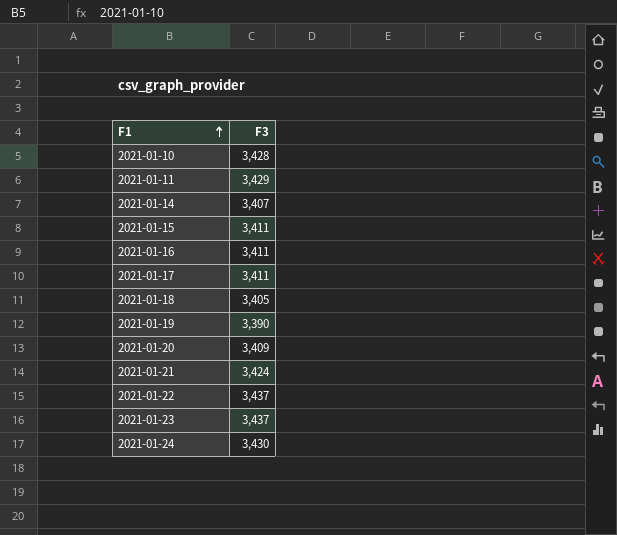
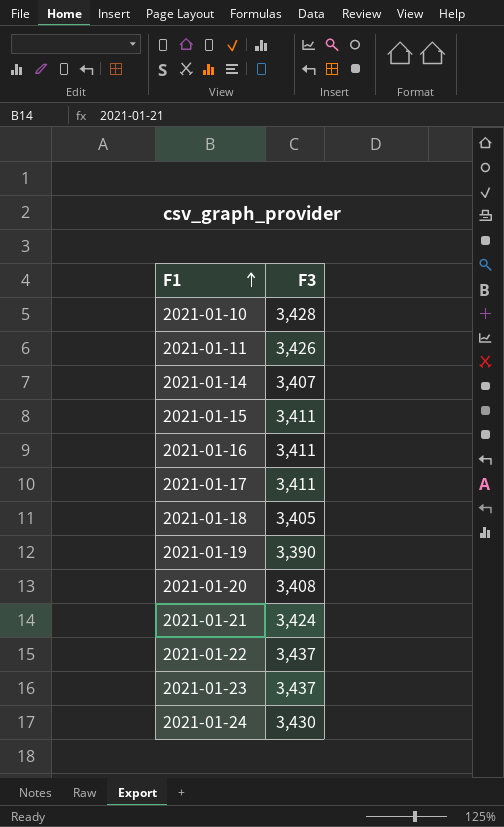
2021-01-11 | F3: 3,429 -> 3,426
2021-01-20 | F3: 3,409 -> 3,408

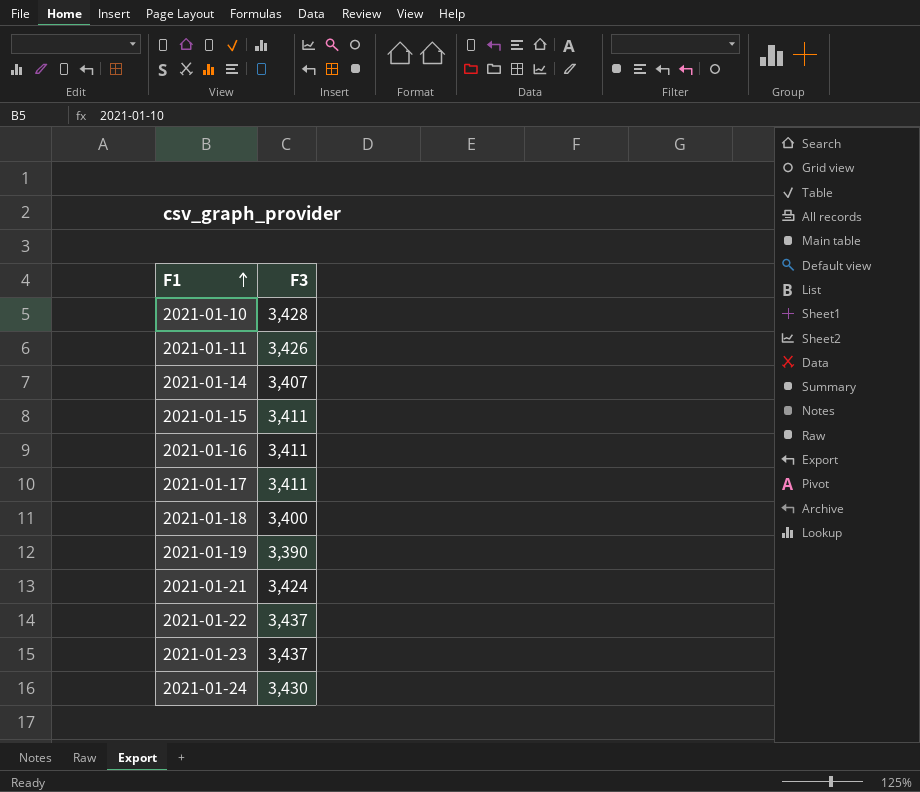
row 2021-01-20: 3,408 -> none
2021-01-18 | F3: 3,405 -> 3,400

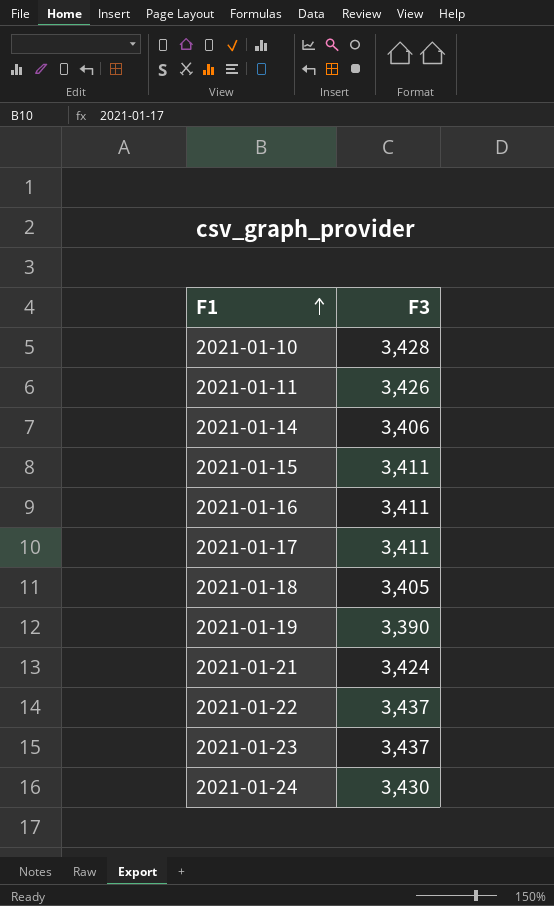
2021-01-14 | F3: 3,407 -> 3,406
2021-01-18 | F3: 3,400 -> 3,405

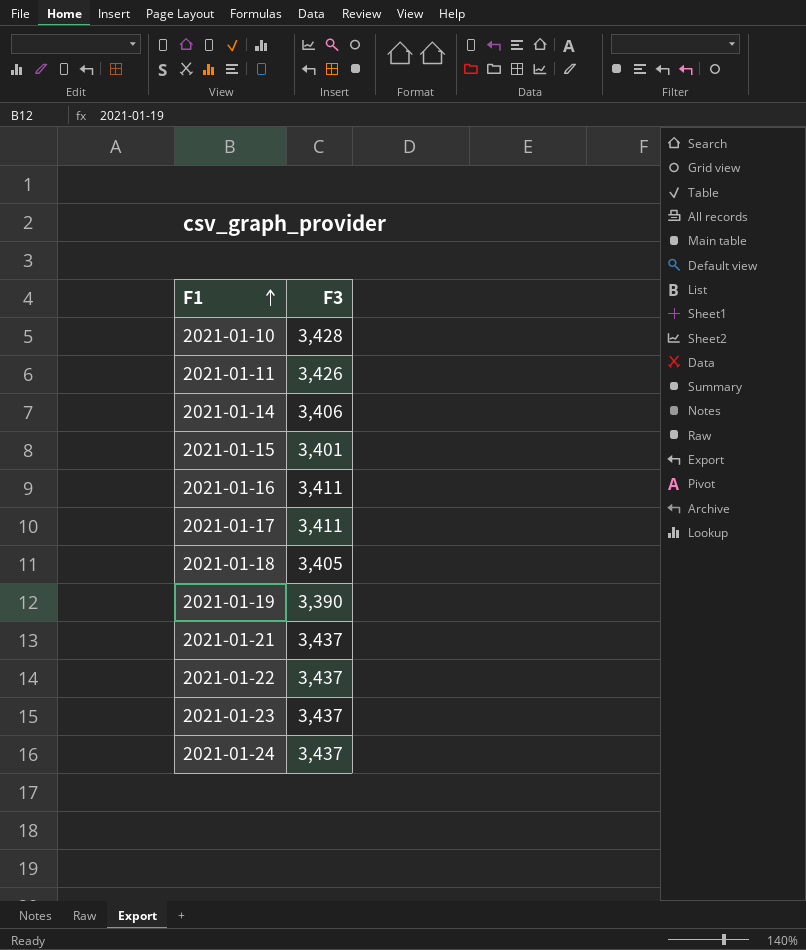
2021-01-15 | F3: 3,411 -> 3,401
2021-01-21 | F3: 3,424 -> 3,437
2021-01-24 | F3: 3,430 -> 3,437

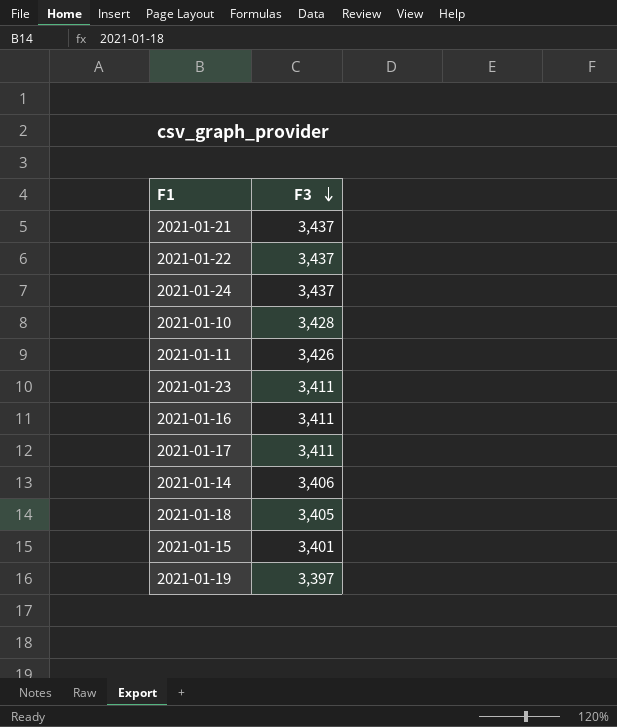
row order: F1 ascending -> F3 descending
2021-01-23 | F3: 3,437 -> 3,411
2021-01-19 | F3: 3,390 -> 3,397

